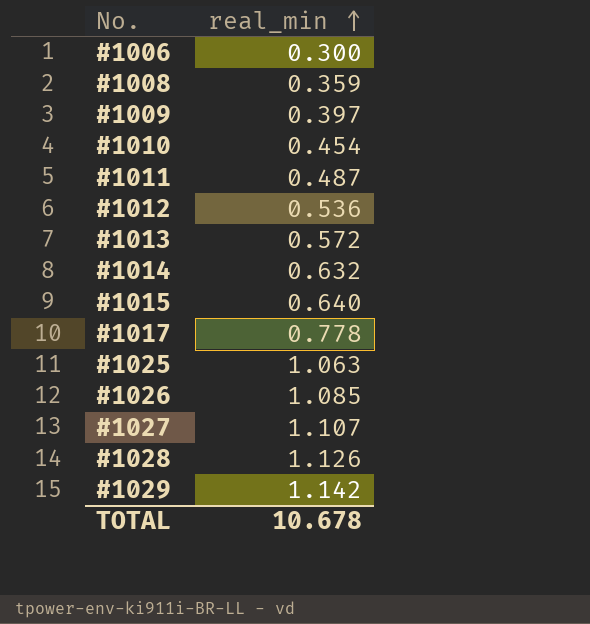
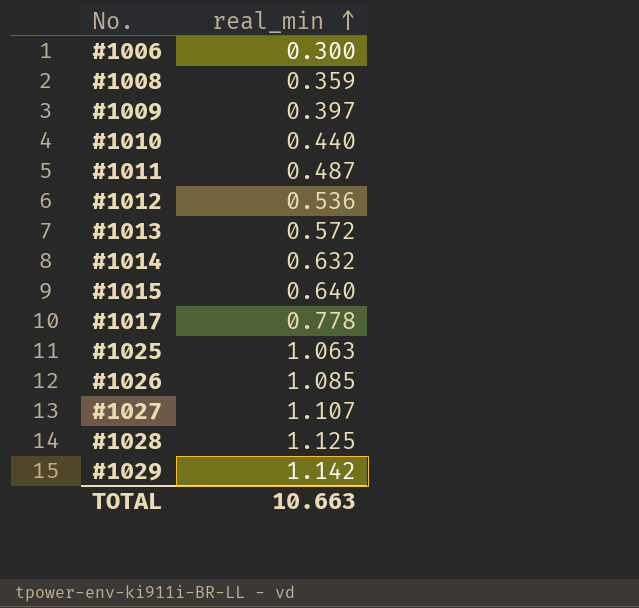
#1010 | real_min: 0.454 -> 0.440
#1028 | real_min: 1.126 -> 1.125
TOTAL | real_min: 10.678 -> 10.663

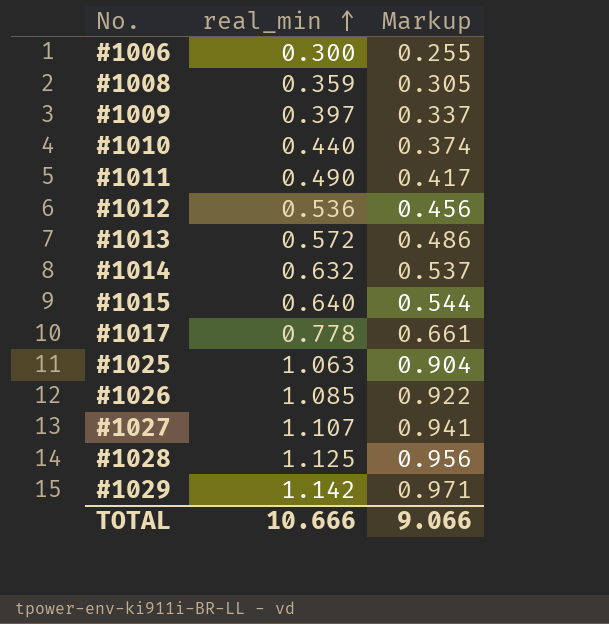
column Markup | formula: none -> [real_min] * 0.85
#1011 | real_min: 0.487 -> 0.490
TOTAL | real_min: 10.663 -> 10.666

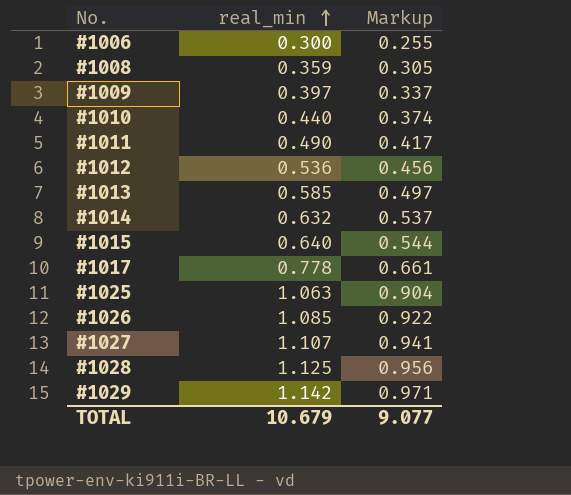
#1013 | real_min: 0.572 -> 0.585
#1013 | Markup: 0.486 -> 0.497
TOTAL | real_min: 10.666 -> 10.679
TOTAL | Markup: 9.066 -> 9.077

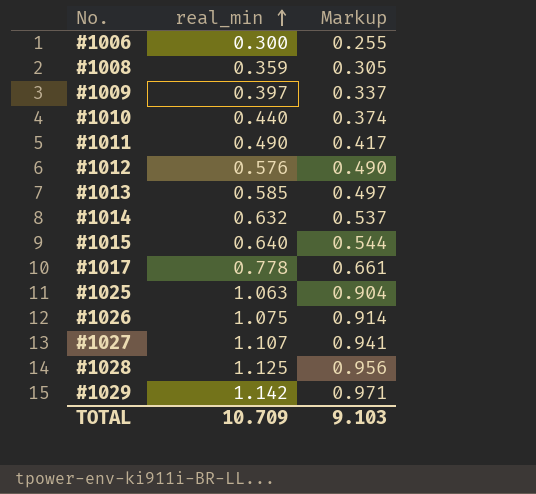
#1012 | real_min: 0.536 -> 0.576
#1012 | Markup: 0.456 -> 0.490
#1026 | real_min: 1.085 -> 1.075
#1026 | Markup: 0.922 -> 0.914
TOTAL | real_min: 10.679 -> 10.709
TOTAL | Markup: 9.077 -> 9.103

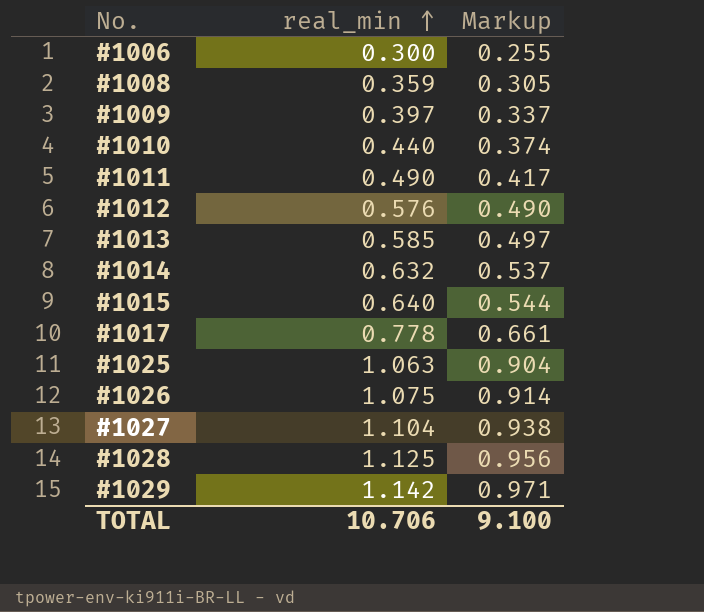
#1027 | real_min: 1.107 -> 1.104
#1027 | Markup: 0.941 -> 0.938
TOTAL | real_min: 10.709 -> 10.706
TOTAL | Markup: 9.103 -> 9.100

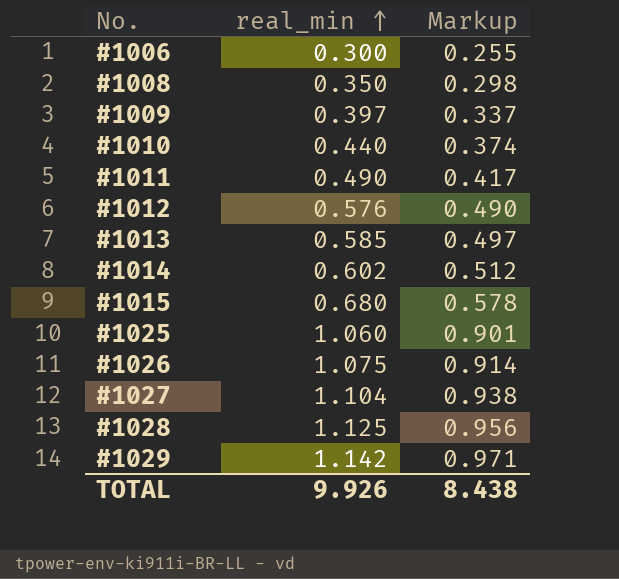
row #1017: 0.778 | 0.661 -> none
#1008 | real_min: 0.359 -> 0.350
#1008 | Markup: 0.305 -> 0.298
#1014 | real_min: 0.632 -> 0.602
#1014 | Markup: 0.537 -> 0.512
#1015 | real_min: 0.640 -> 0.680
#1015 | Markup: 0.544 -> 0.578
#1025 | real_min: 1.063 -> 1.060
#1025 | Markup: 0.904 -> 0.901
TOTAL | real_min: 10.706 -> 9.926
TOTAL | Markup: 9.100 -> 8.438

